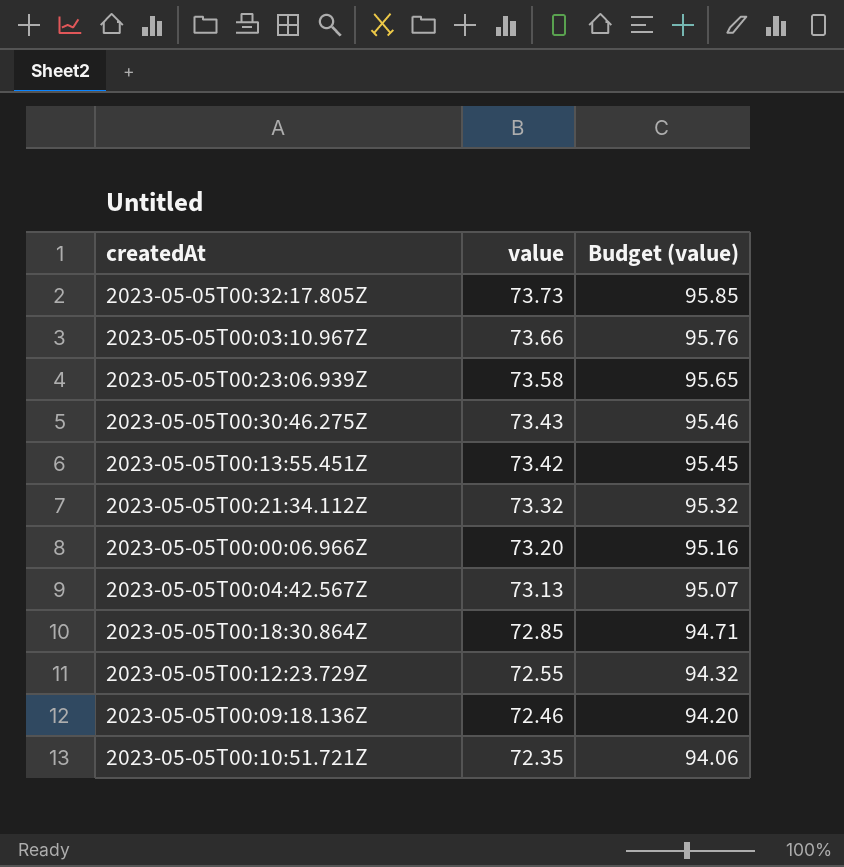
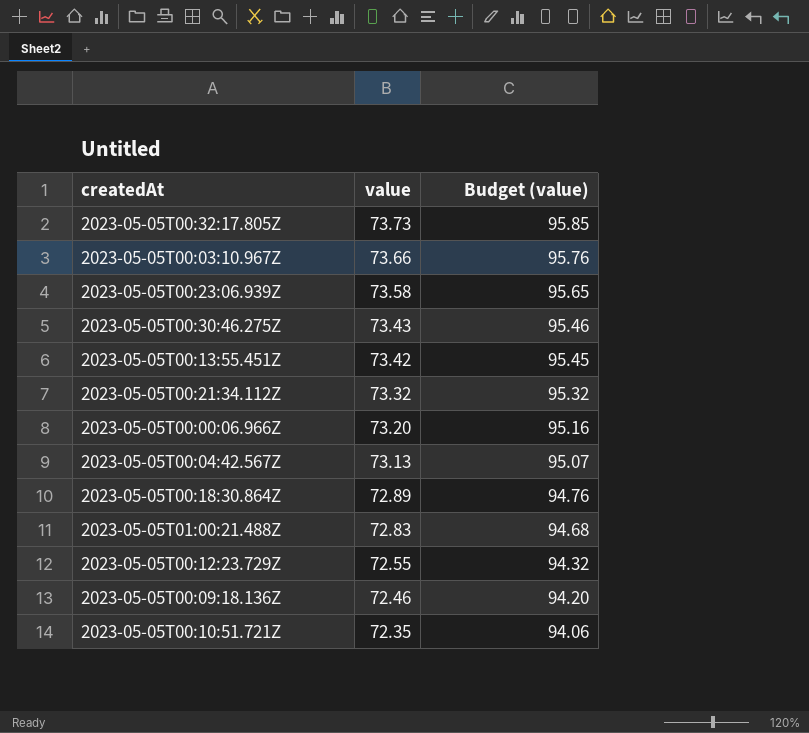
2023-05-05T00:18:30.864Z | value: 72.85 -> 72.89
2023-05-05T00:18:30.864Z | Budget (value): 94.71 -> 94.76
row 2023-05-05T01:00:21.488Z: none -> 72.83 | 94.68

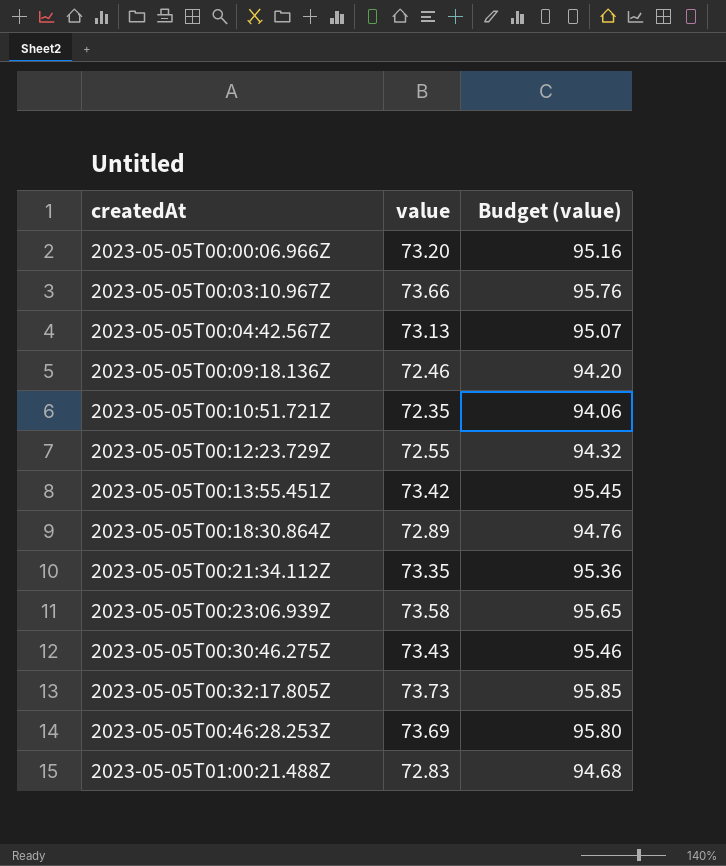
row order: value descending -> createdAt ascending
2023-05-05T00:21:34.112Z | value: 73.32 -> 73.35
2023-05-05T00:21:34.112Z | Budget (value): 95.32 -> 95.36
row 2023-05-05T00:46:28.253Z: none -> 73.69 | 95.80

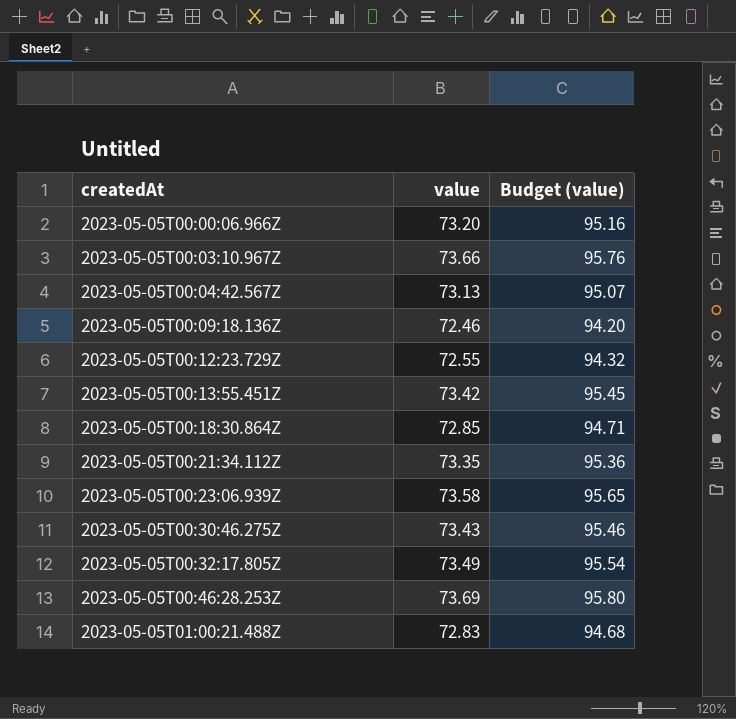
row 2023-05-05T00:10:51.721Z: 72.35 | 94.06 -> none
2023-05-05T00:18:30.864Z | value: 72.89 -> 72.85
2023-05-05T00:18:30.864Z | Budget (value): 94.76 -> 94.71
2023-05-05T00:32:17.805Z | value: 73.73 -> 73.49
2023-05-05T00:32:17.805Z | Budget (value): 95.85 -> 95.54

